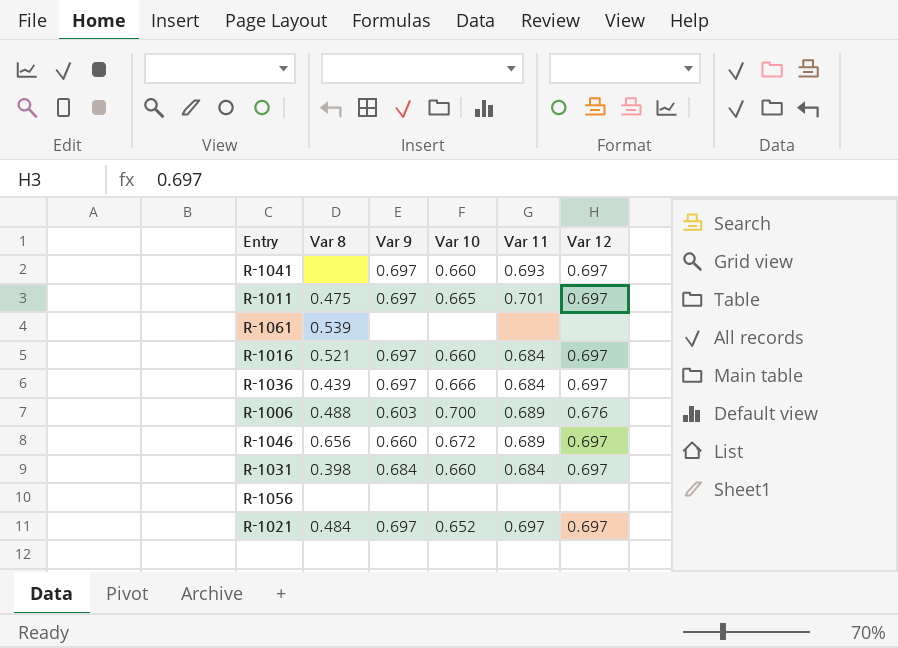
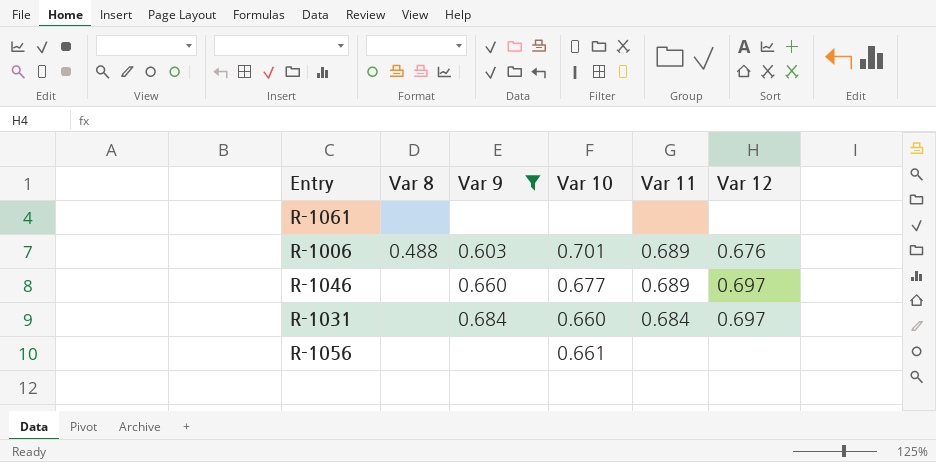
filter: none -> Var 9 != 0.697
R-1061 | Var 8: 0.539 -> none
R-1006 | Var 10: 0.700 -> 0.701
R-1046 | Var 8: 0.656 -> none
R-1046 | Var 10: 0.672 -> 0.677
R-1031 | Var 8: 0.398 -> none
R-1056 | Var 10: none -> 0.661

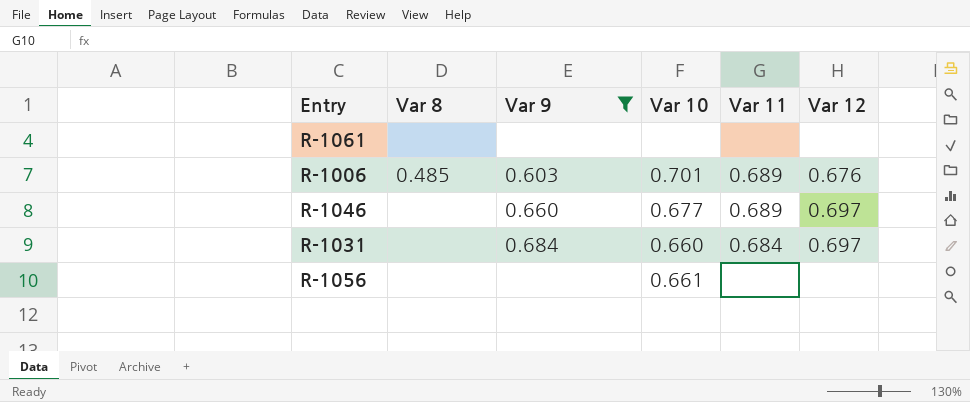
R-1006 | Var 8: 0.488 -> 0.485

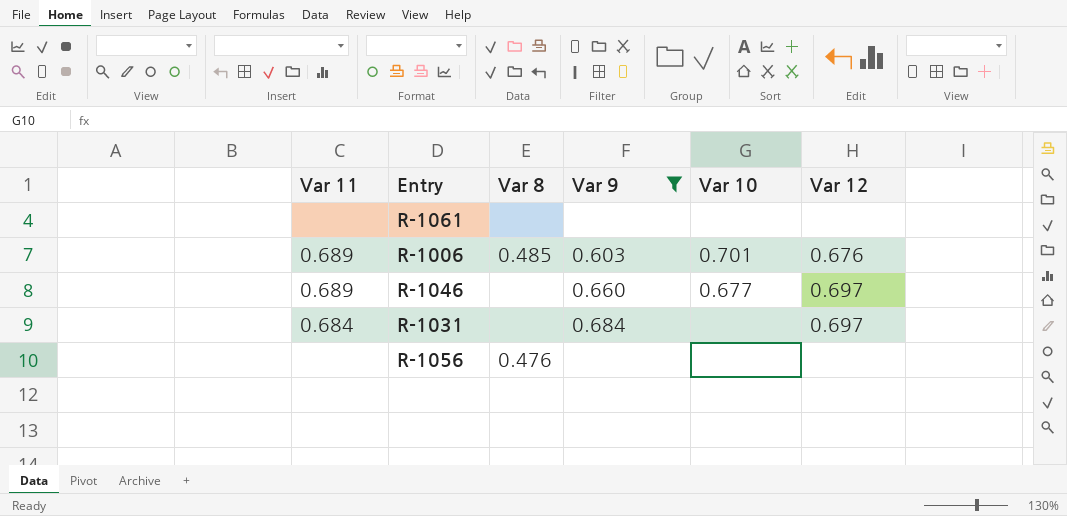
column Var 11 | position: 5 -> 1
R-1031 | Var 10: 0.660 -> none
R-1056 | Var 8: none -> 0.476
R-1056 | Var 10: 0.661 -> none

